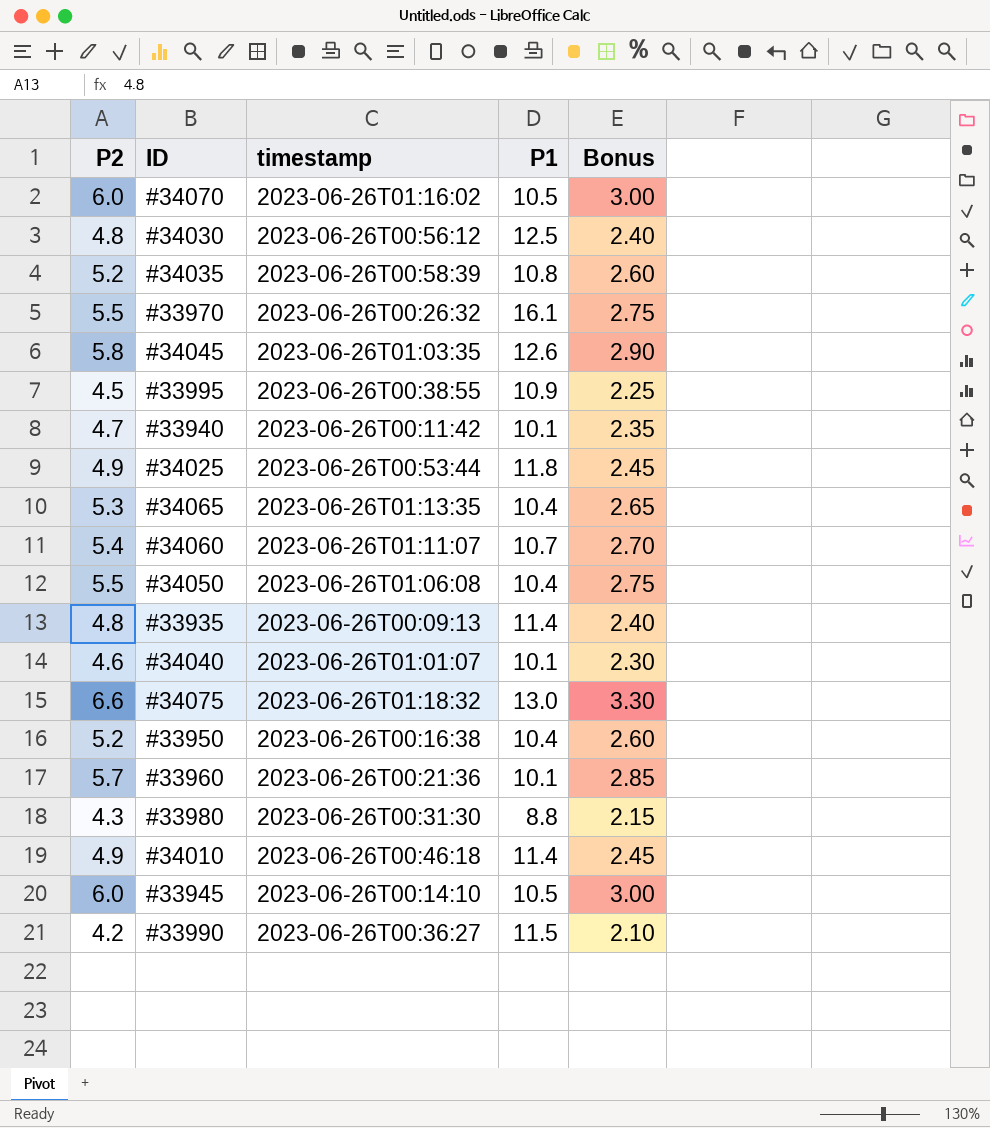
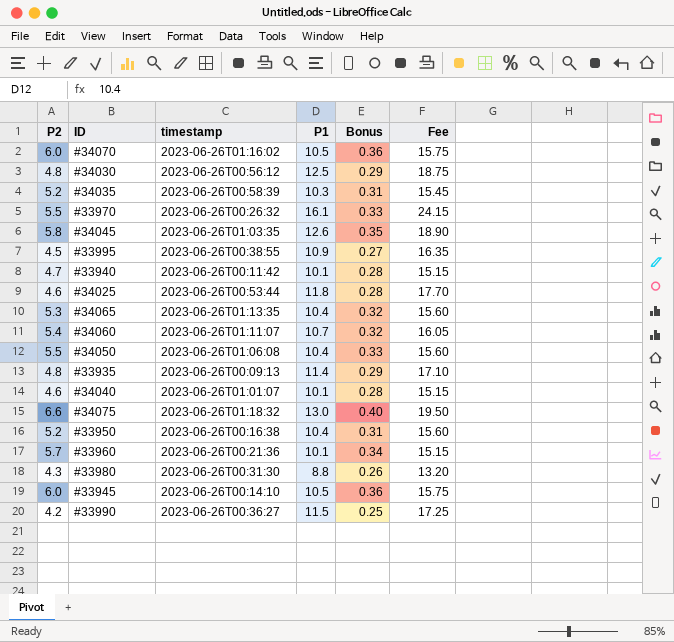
column Bonus | formula: [P2] * 0.5 -> [P2] * 0.06
column Fee | formula: none -> [P1] * 1.5
row #34010: 4.9 | 2023-06-26T00:46:18 | 11.4 | 2.45 -> none
#34035 | P1: 10.8 -> 10.3
#34025 | P2: 4.9 -> 4.6

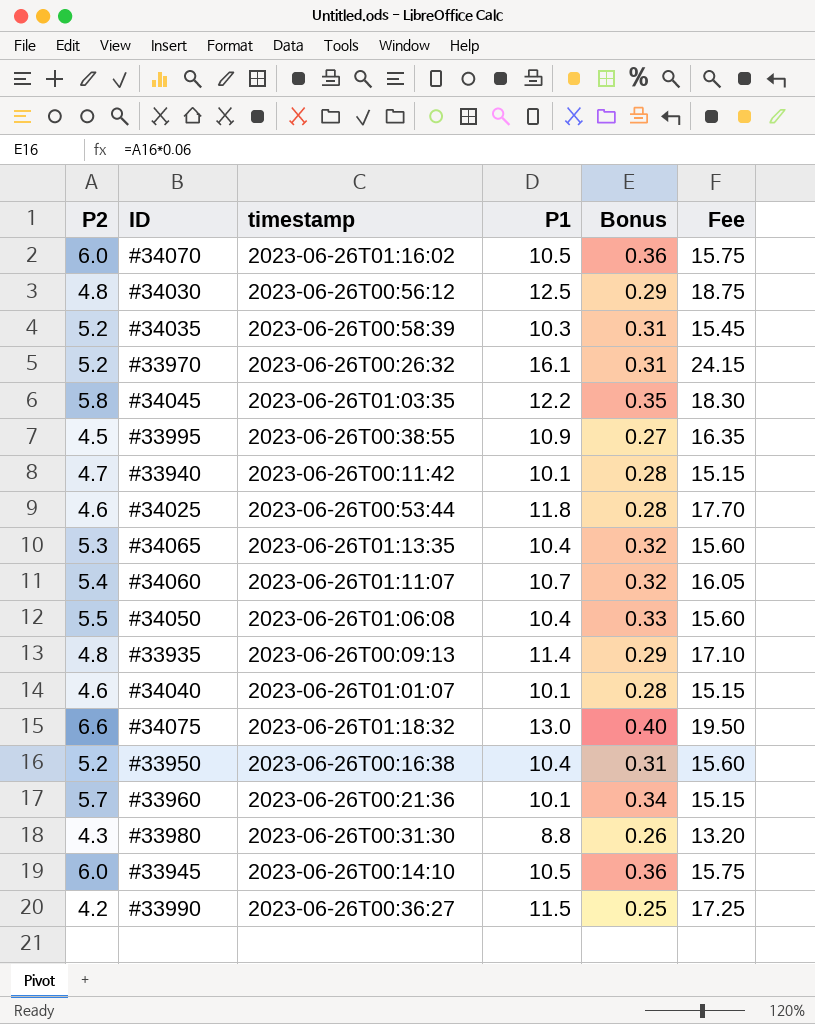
#33970 | P2: 5.5 -> 5.2
#33970 | Bonus: 0.33 -> 0.31
#34045 | P1: 12.6 -> 12.2
#34045 | Fee: 18.90 -> 18.30

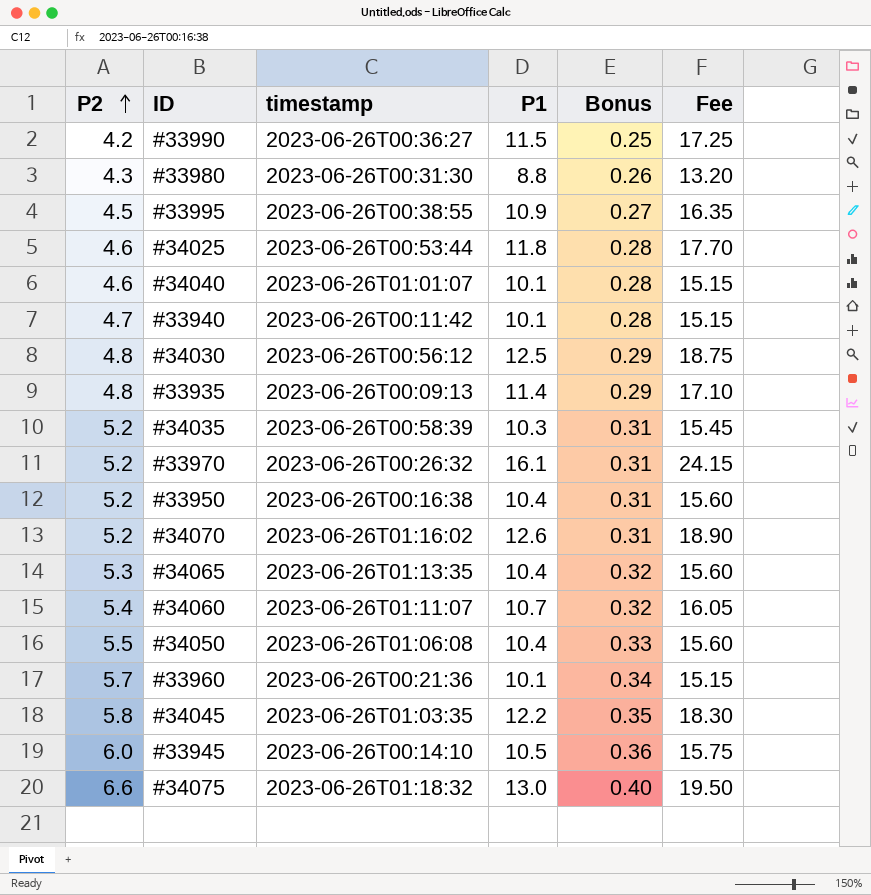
row order: none -> P2 ascending
#34070 | P2: 6.0 -> 5.2
#34070 | P1: 10.5 -> 12.6
#34070 | Bonus: 0.36 -> 0.31
#34070 | Fee: 15.75 -> 18.90

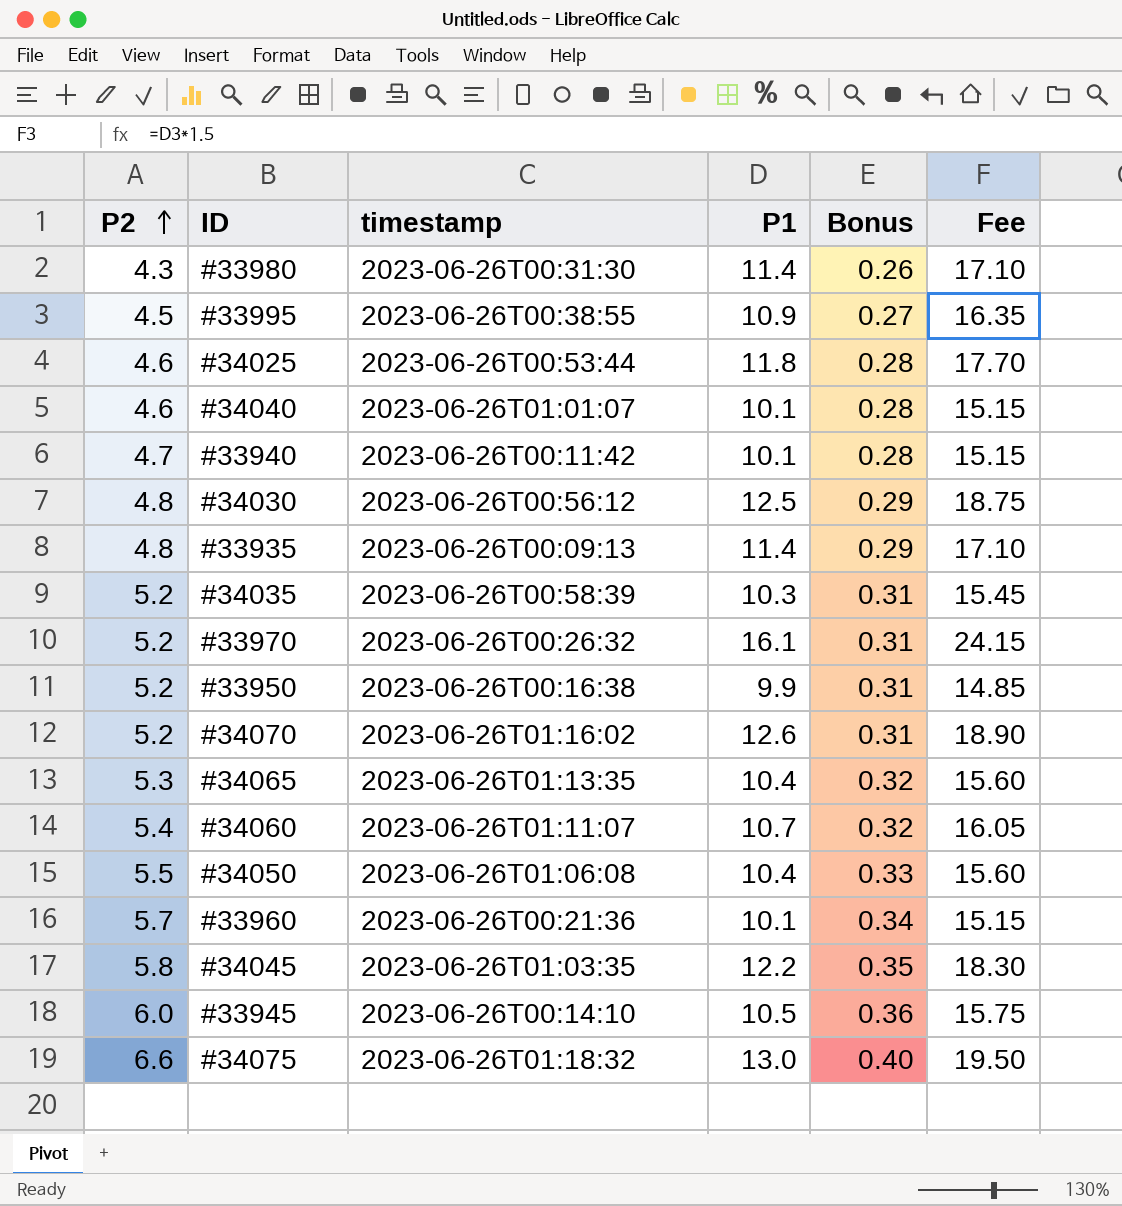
row #33990: 4.2 | 2023-06-26T00:36:27 | 11.5 | 0.25 | 17.25 -> none
#33980 | P1: 8.8 -> 11.4
#33980 | Fee: 13.20 -> 17.10
#33950 | P1: 10.4 -> 9.9
#33950 | Fee: 15.60 -> 14.85

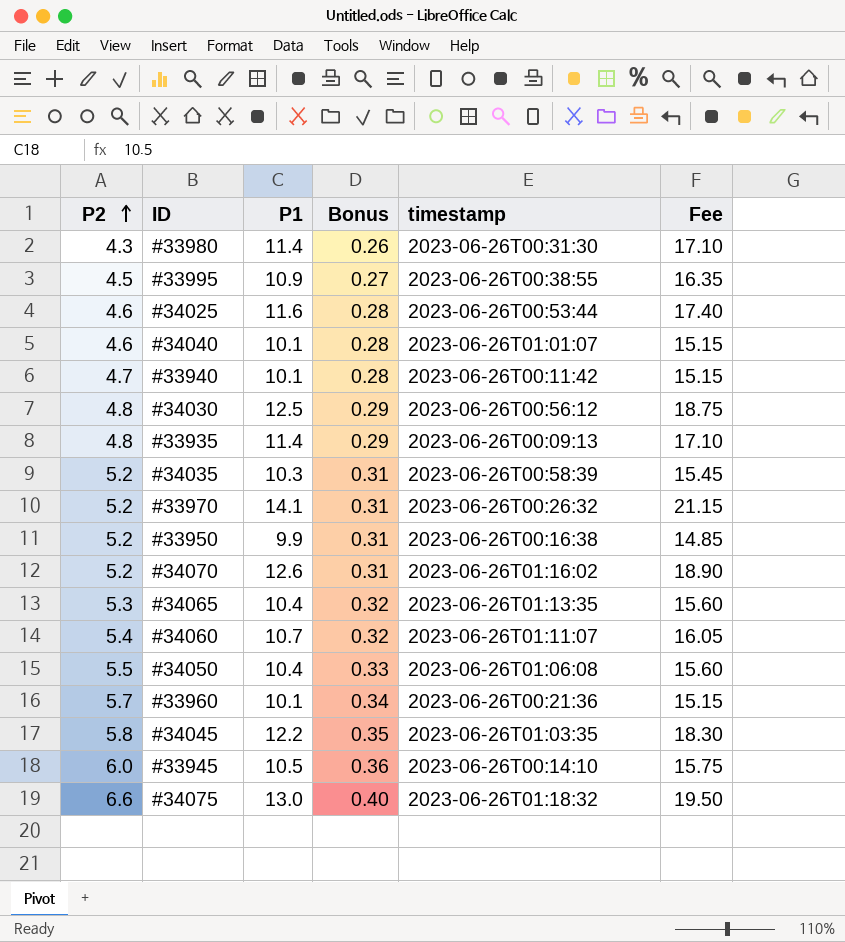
column timestamp | position: 3 -> 5
#34025 | P1: 11.8 -> 11.6
#34025 | Fee: 17.70 -> 17.40
#33970 | P1: 16.1 -> 14.1
#33970 | Fee: 24.15 -> 21.15

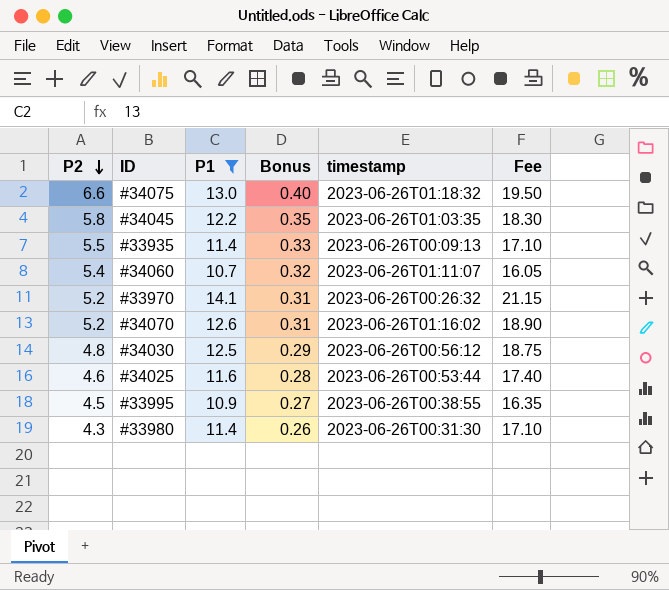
filter: none -> P1 >= 10.7
row order: P2 ascending -> P2 descending
#33935 | P2: 4.8 -> 5.5
#33935 | Bonus: 0.29 -> 0.33

